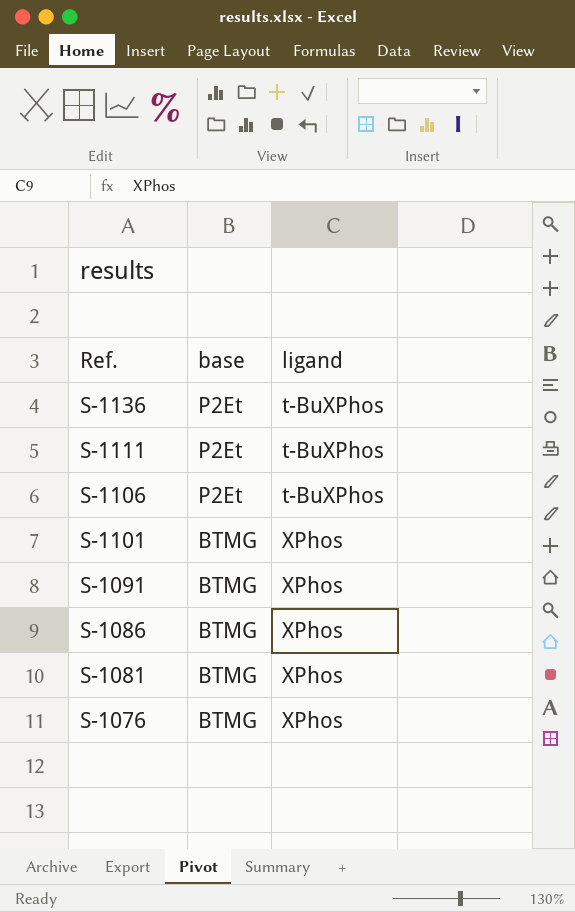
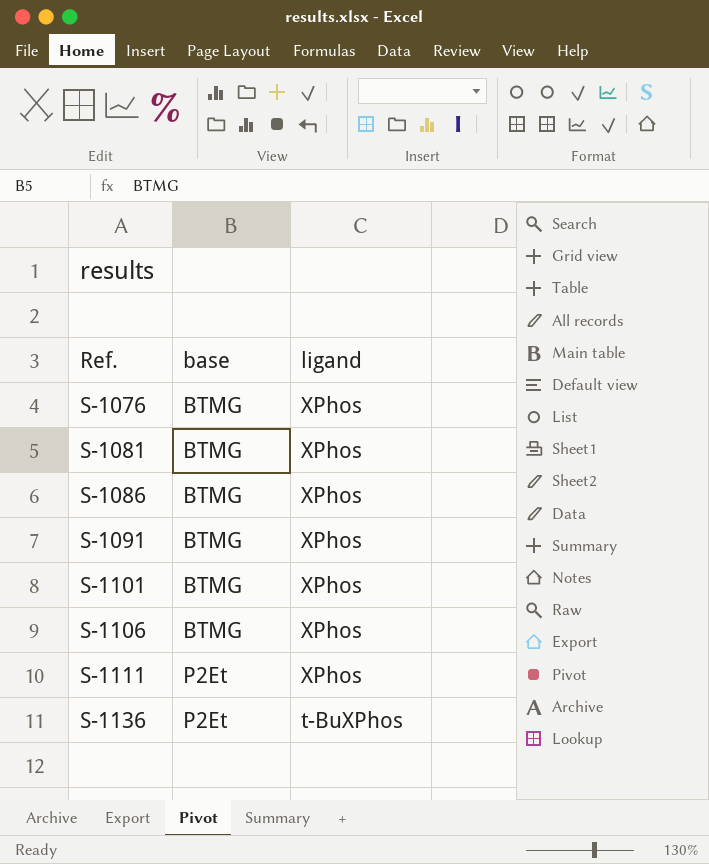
row order: Ref. descending -> Ref. ascending
S-1106 | base: P2Et -> BTMG
S-1106 | ligand: t-BuXPhos -> XPhos
S-1111 | ligand: t-BuXPhos -> XPhos

